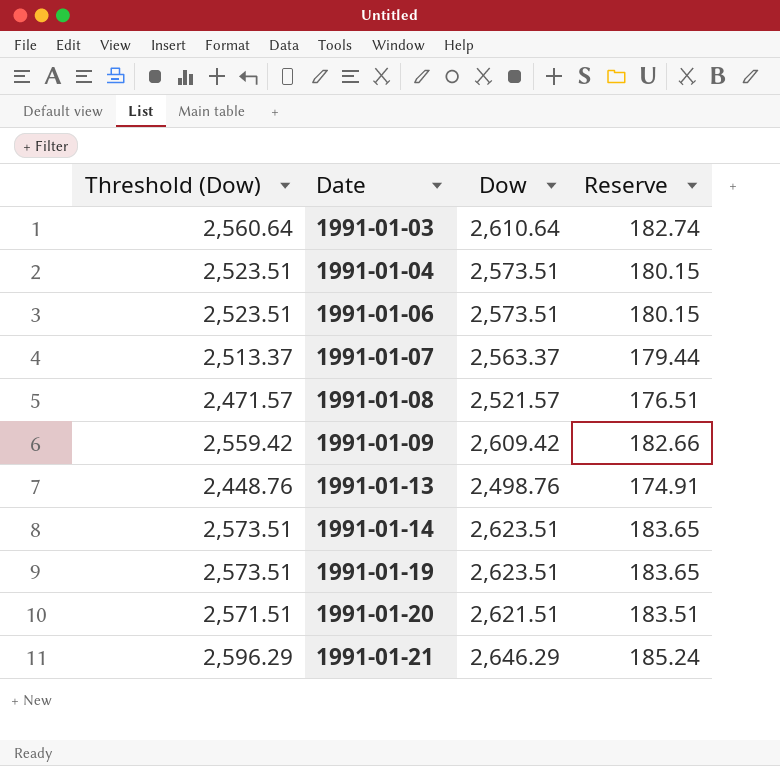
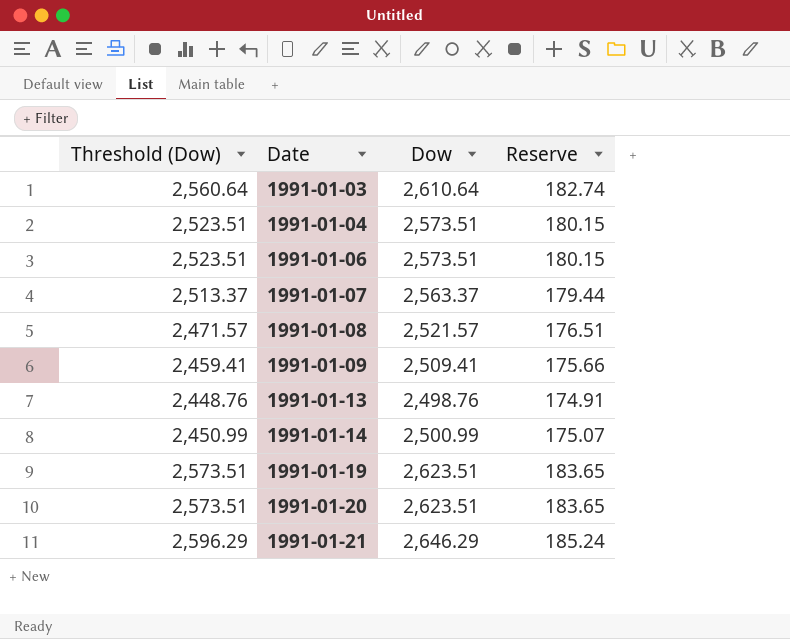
1991-01-09 | Threshold (Dow): 2,559.42 -> 2,459.41
1991-01-09 | Dow: 2,609.42 -> 2,509.41
1991-01-09 | Reserve: 182.66 -> 175.66
1991-01-14 | Threshold (Dow): 2,573.51 -> 2,450.99
1991-01-14 | Dow: 2,623.51 -> 2,500.99
1991-01-14 | Reserve: 183.65 -> 175.07
1991-01-20 | Threshold (Dow): 2,571.51 -> 2,573.51
1991-01-20 | Dow: 2,621.51 -> 2,623.51
1991-01-20 | Reserve: 183.51 -> 183.65

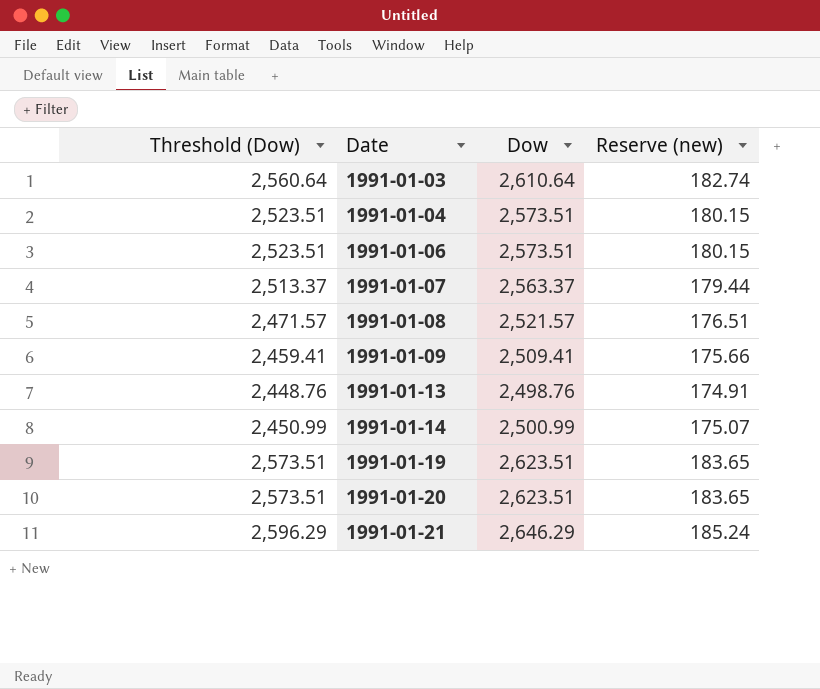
column name: Reserve -> Reserve (new)

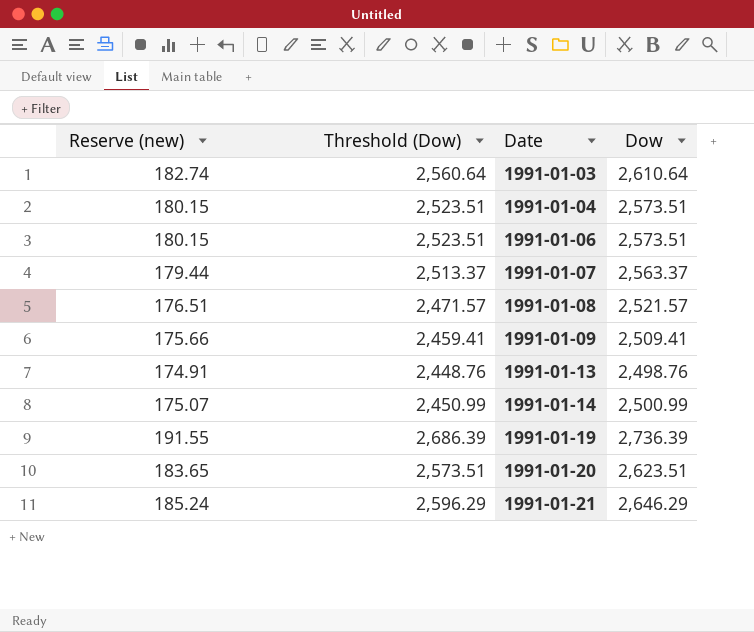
column Reserve (new) | position: 4 -> 1
1991-01-19 | Reserve (new): 183.65 -> 191.55
1991-01-19 | Threshold (Dow): 2,573.51 -> 2,686.39
1991-01-19 | Dow: 2,623.51 -> 2,736.39

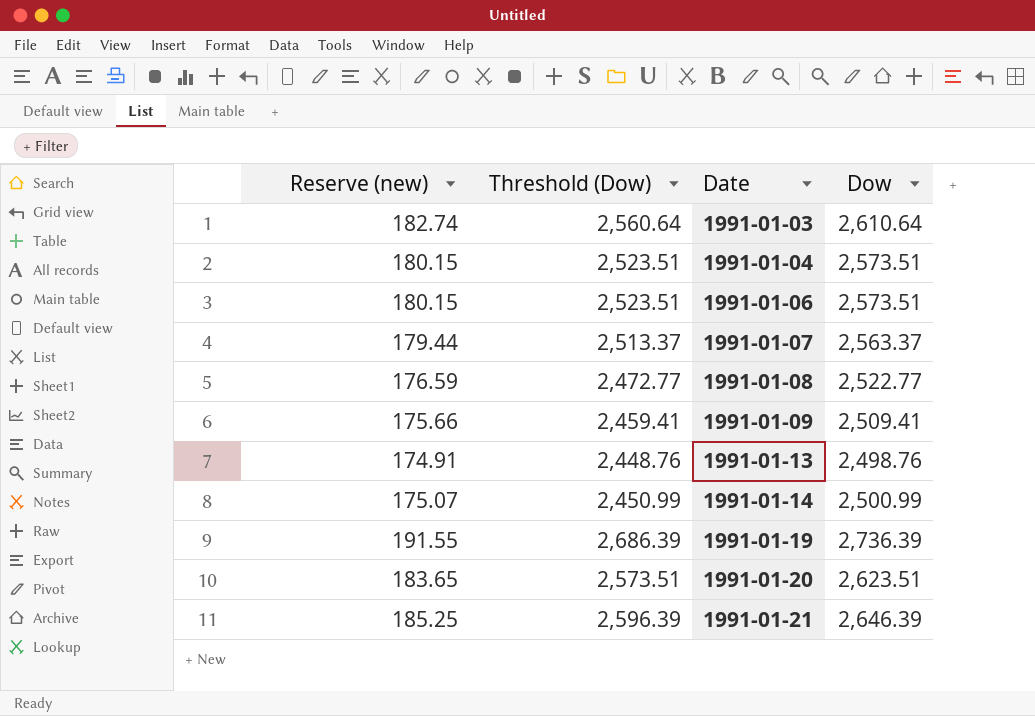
1991-01-08 | Reserve (new): 176.51 -> 176.59
1991-01-08 | Threshold (Dow): 2,471.57 -> 2,472.77
1991-01-08 | Dow: 2,521.57 -> 2,522.77
1991-01-21 | Reserve (new): 185.24 -> 185.25
1991-01-21 | Threshold (Dow): 2,596.29 -> 2,596.39
1991-01-21 | Dow: 2,646.29 -> 2,646.39

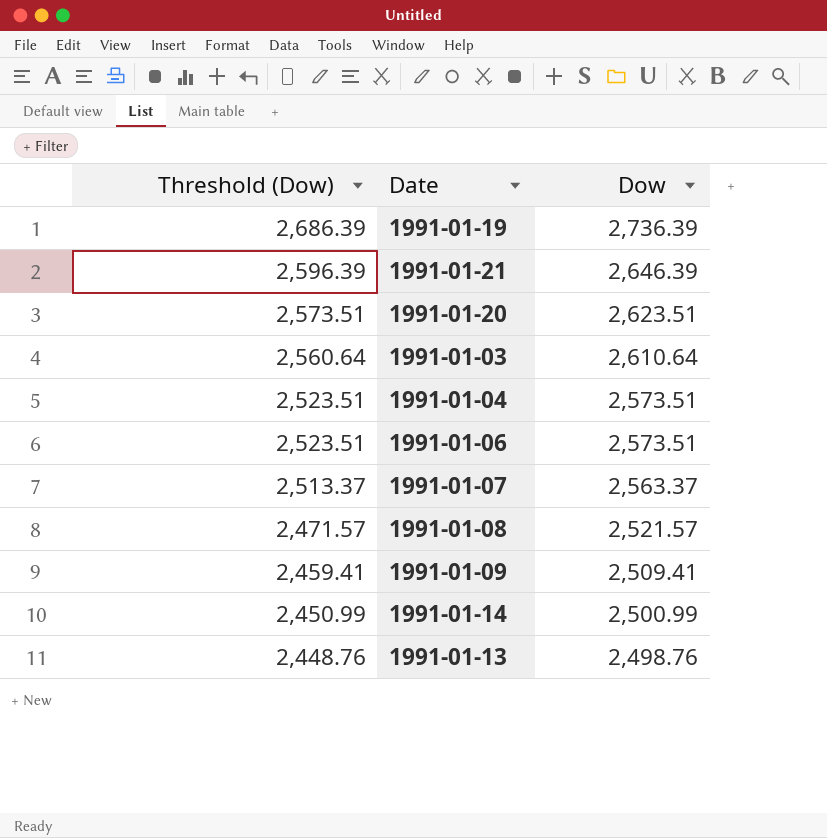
row order: Date ascending -> Threshold (Dow) descending
column Reserve (new) | formula: [Dow] * 0.07 -> none
1991-01-08 | Threshold (Dow): 2,472.77 -> 2,471.57
1991-01-08 | Dow: 2,522.77 -> 2,521.57

